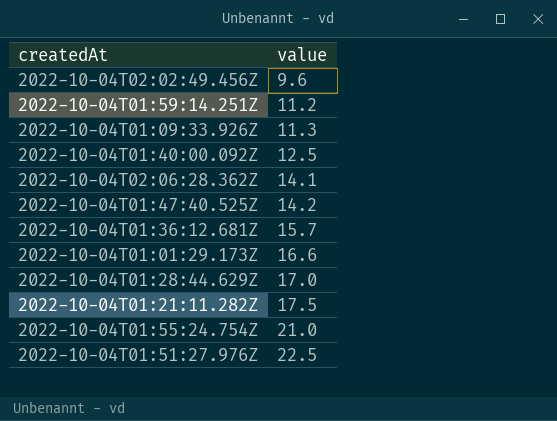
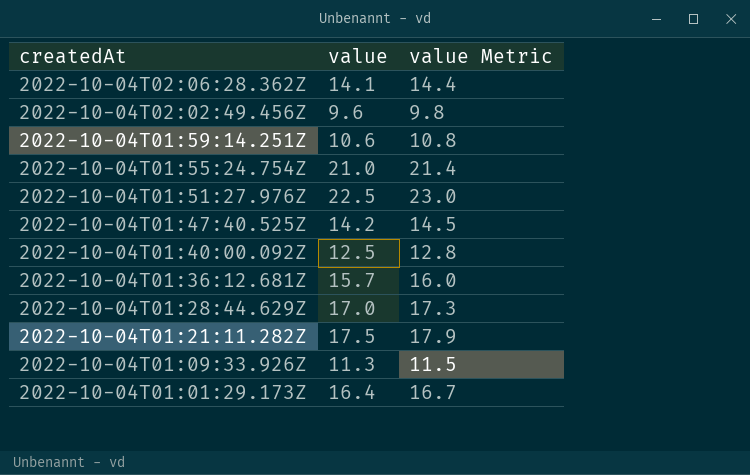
row order: value ascending -> createdAt descending
column value Metric | formula: none -> [value] * 1.02
2022-10-04T01:59:14.251Z | value: 11.2 -> 10.6
2022-10-04T01:01:29.173Z | value: 16.6 -> 16.4

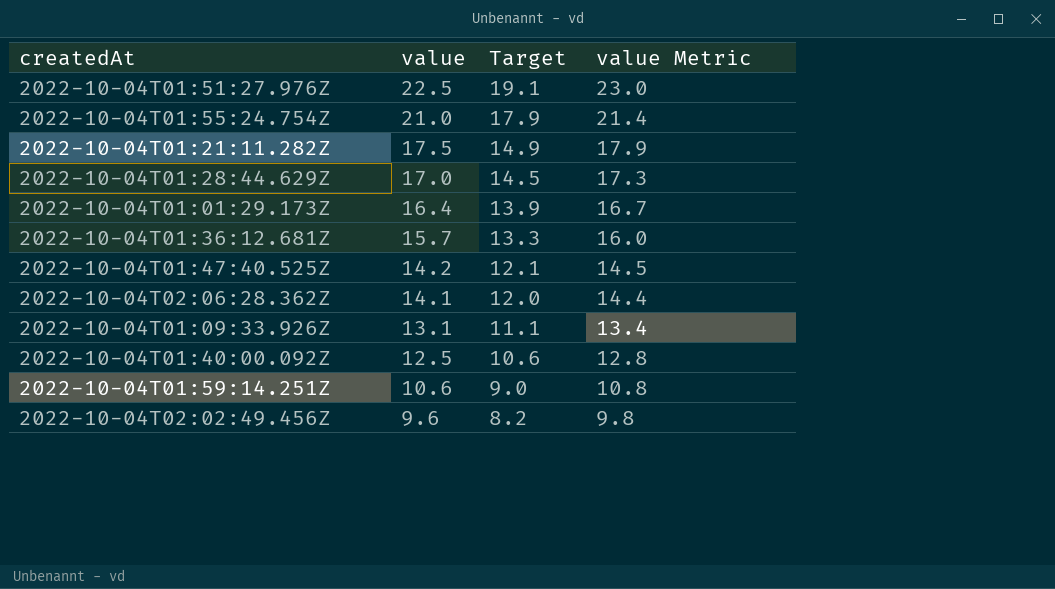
row order: createdAt descending -> value descending
column Target | formula: none -> [value] * 0.85
2022-10-04T01:09:33.926Z | value: 11.3 -> 13.1
2022-10-04T01:09:33.926Z | value Metric: 11.5 -> 13.4

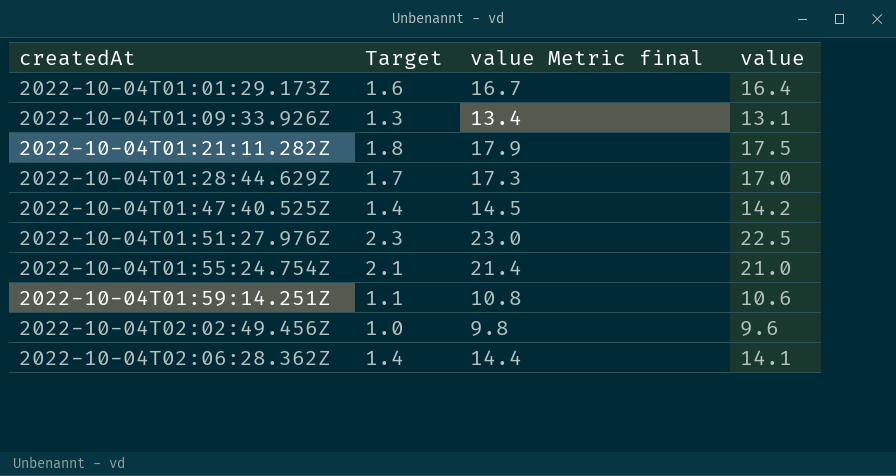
row order: value descending -> createdAt ascending
column Target | formula: [value] * 0.85 -> [value] * 0.1
column name: value Metric -> value Metric final
column value | position: 2 -> 4
row 2022-10-04T01:36:12.681Z: 15.7 | 13.3 | 16.0 -> none
row 2022-10-04T01:40:00.092Z: 12.5 | 10.6 | 12.8 -> none

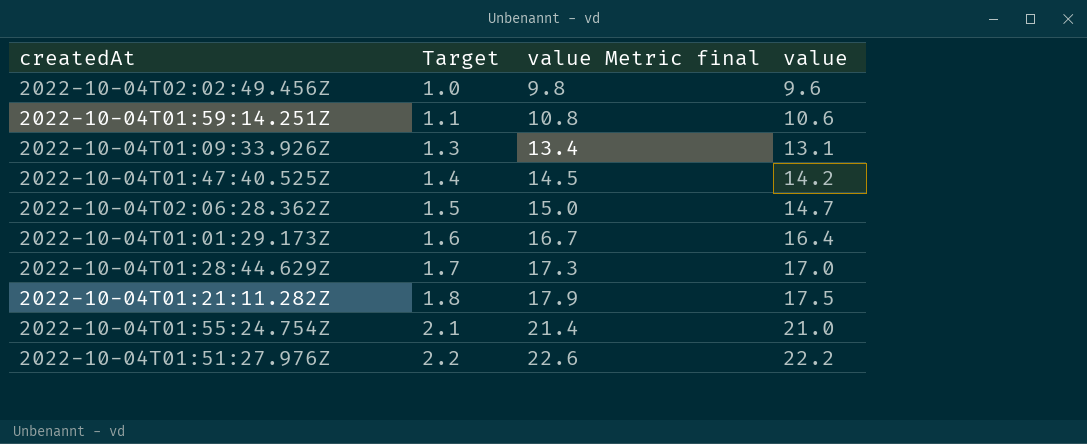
row order: createdAt ascending -> Target ascending
2022-10-04T02:06:28.362Z | Target: 1.4 -> 1.5
2022-10-04T02:06:28.362Z | value Metric final: 14.4 -> 15.0
2022-10-04T02:06:28.362Z | value: 14.1 -> 14.7
2022-10-04T01:51:27.976Z | Target: 2.3 -> 2.2
2022-10-04T01:51:27.976Z | value Metric final: 23.0 -> 22.6
2022-10-04T01:51:27.976Z | value: 22.5 -> 22.2

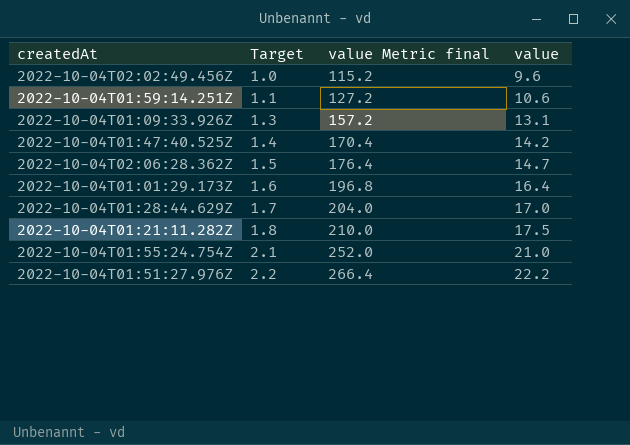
column value Metric final | formula: [value] * 1.02 -> [value] * 12

